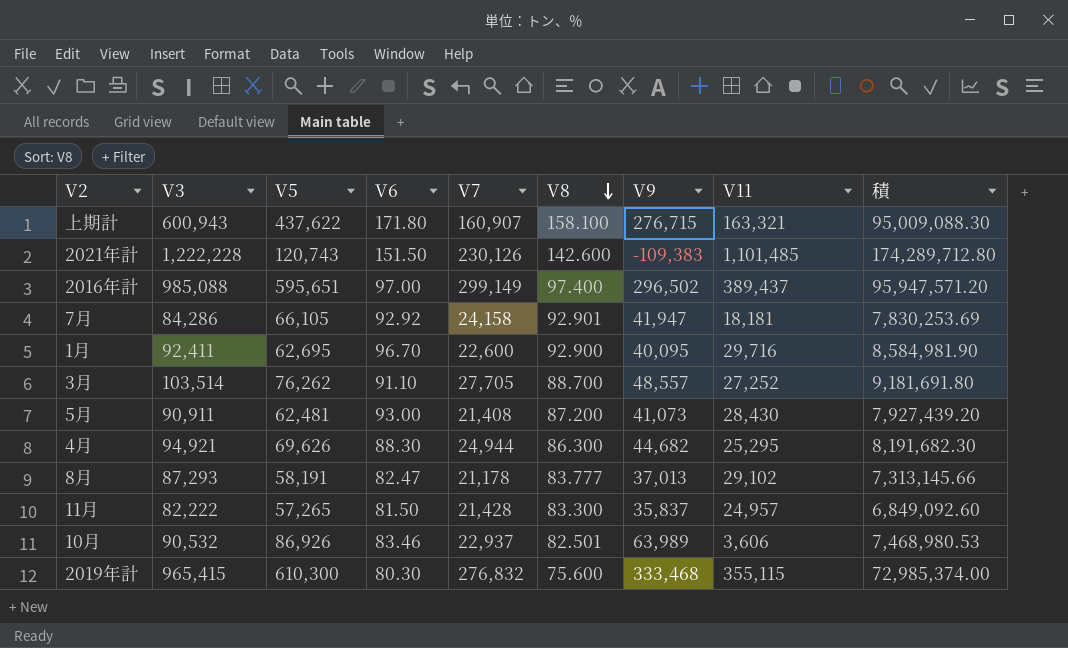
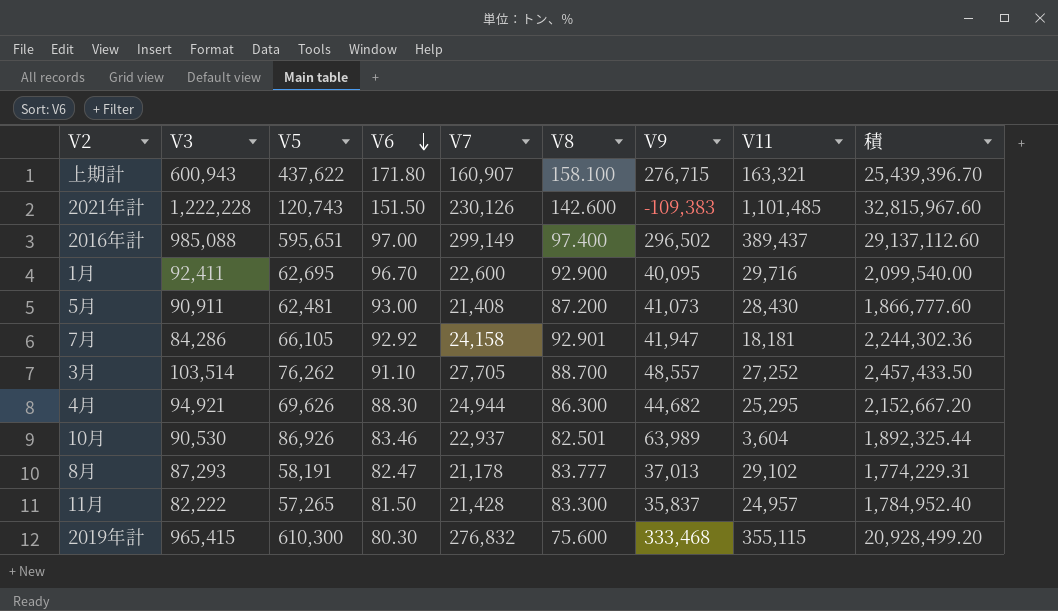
row order: V8 descending -> V6 descending
column 積 | formula: [V3] * [V8] -> [V7] * [V8]
10月 | V3: 90,532 -> 90,530
10月 | V11: 3,606 -> 3,604

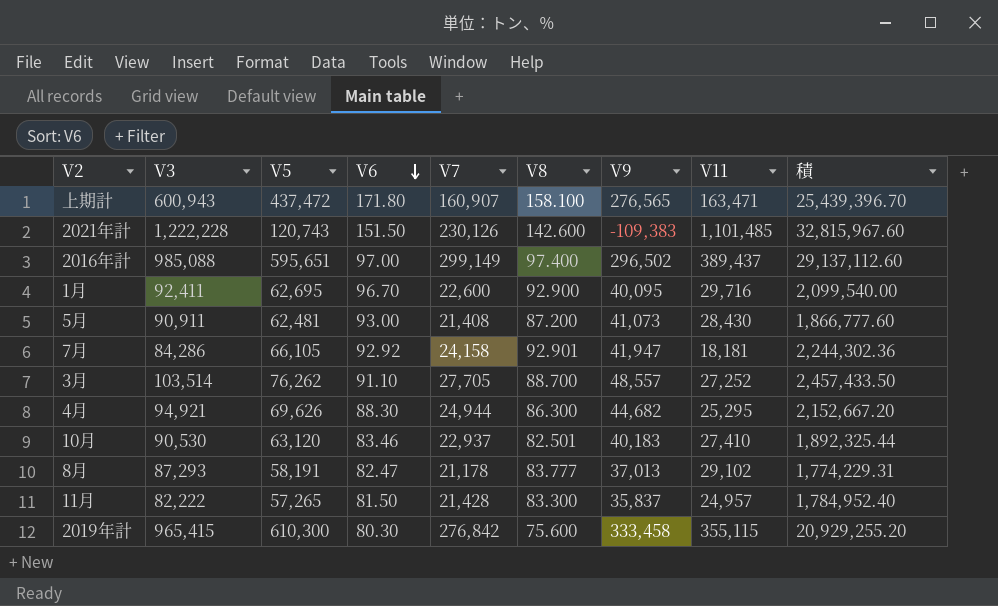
上期計 | V5: 437,622 -> 437,472
上期計 | V9: 276,715 -> 276,565
上期計 | V11: 163,321 -> 163,471
10月 | V5: 86,926 -> 63,120
10月 | V9: 63,989 -> 40,183
10月 | V11: 3,604 -> 27,410
2019年計 | V7: 276,832 -> 276,842
2019年計 | V9: 333,468 -> 333,458
2019年計 | 積: 20,928,499.20 -> 20,929,255.20

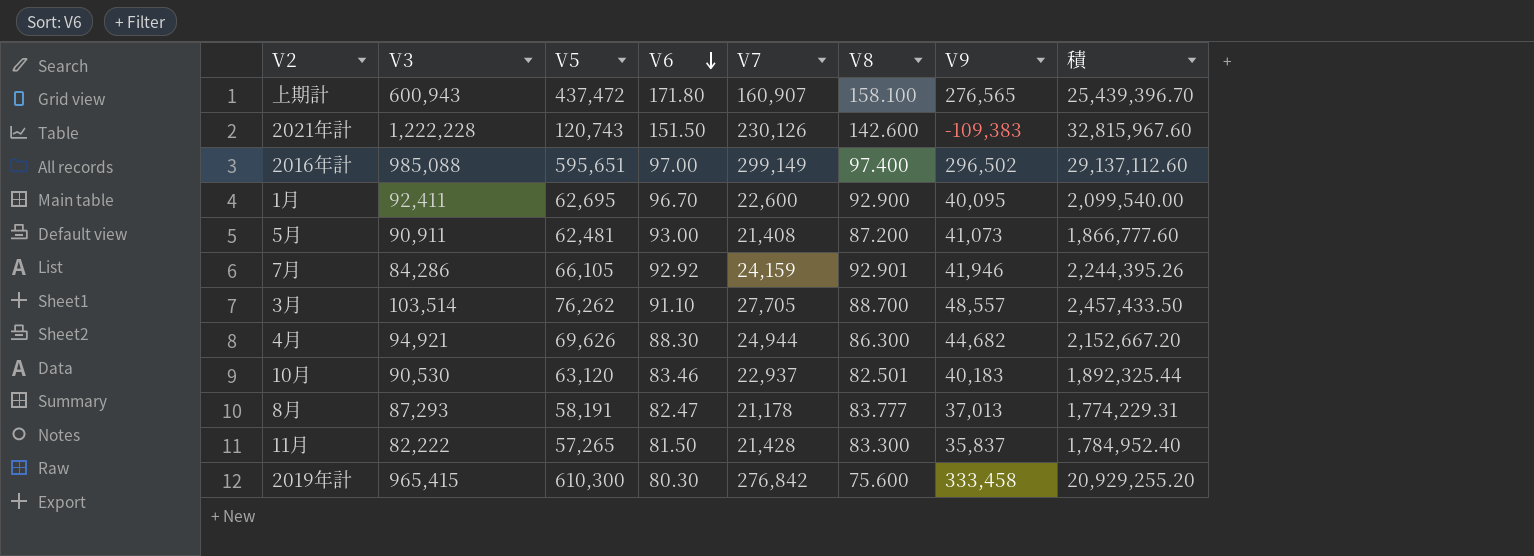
column V11 | formula: [V3] - [V5] -> none
7月 | V7: 24,158 -> 24,159
7月 | V9: 41,947 -> 41,946
7月 | 積: 2,244,302.36 -> 2,244,395.26

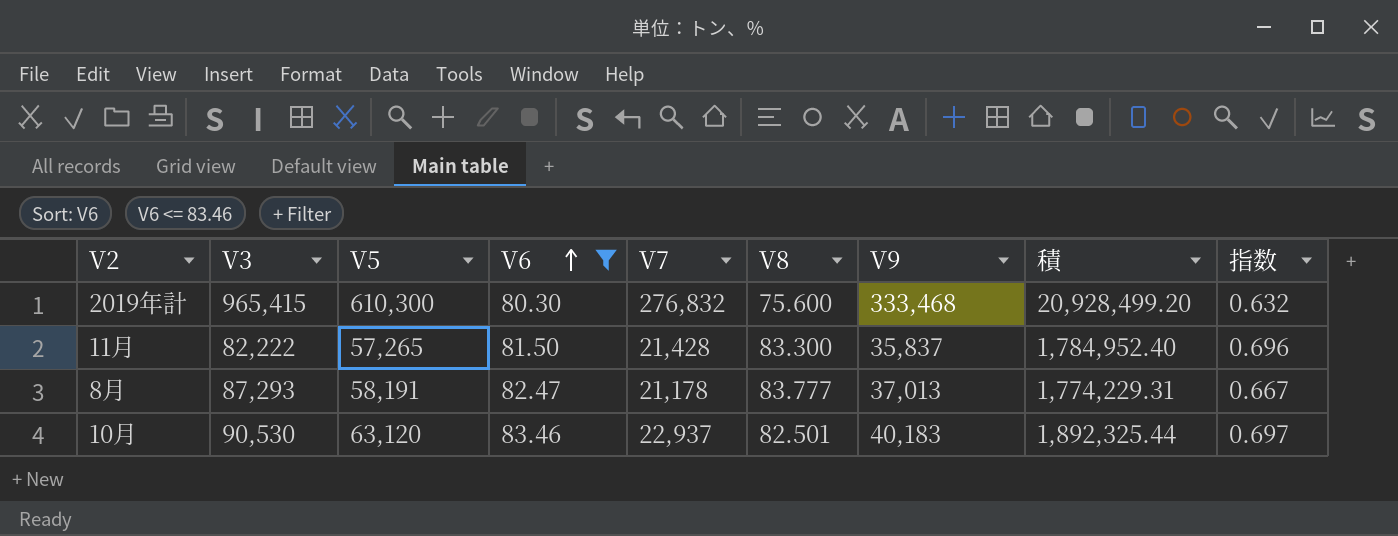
filter: none -> V6 <= 83.46
row order: V6 descending -> V6 ascending
column 指数 | formula: none -> [V5] / [V3]
2019年計 | V7: 276,842 -> 276,832
2019年計 | V9: 333,458 -> 333,468
2019年計 | 積: 20,929,255.20 -> 20,928,499.20

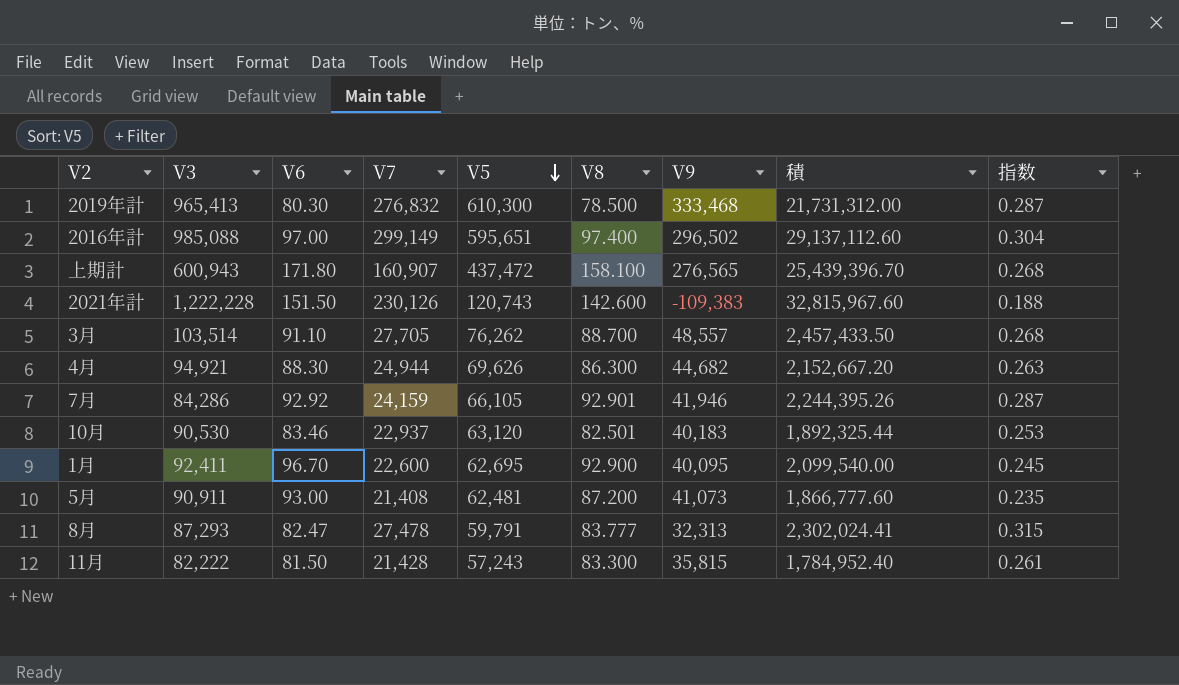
filter: V6 <= 83.46 -> none
row order: V6 ascending -> V5 descending
column V5 | position: 3 -> 5
column 指数 | formula: [V5] / [V3] -> [V7] / [V3]
2019年計 | V3: 965,415 -> 965,413
2019年計 | V8: 75.600 -> 78.500
2019年計 | 積: 20,928,499.20 -> 21,731,312.00
8月 | V7: 21,178 -> 27,478
8月 | V5: 58,191 -> 59,791
8月 | V9: 37,013 -> 32,313
8月 | 積: 1,774,229.31 -> 2,302,024.41
11月 | V5: 57,265 -> 57,243
11月 | V9: 35,837 -> 35,815

